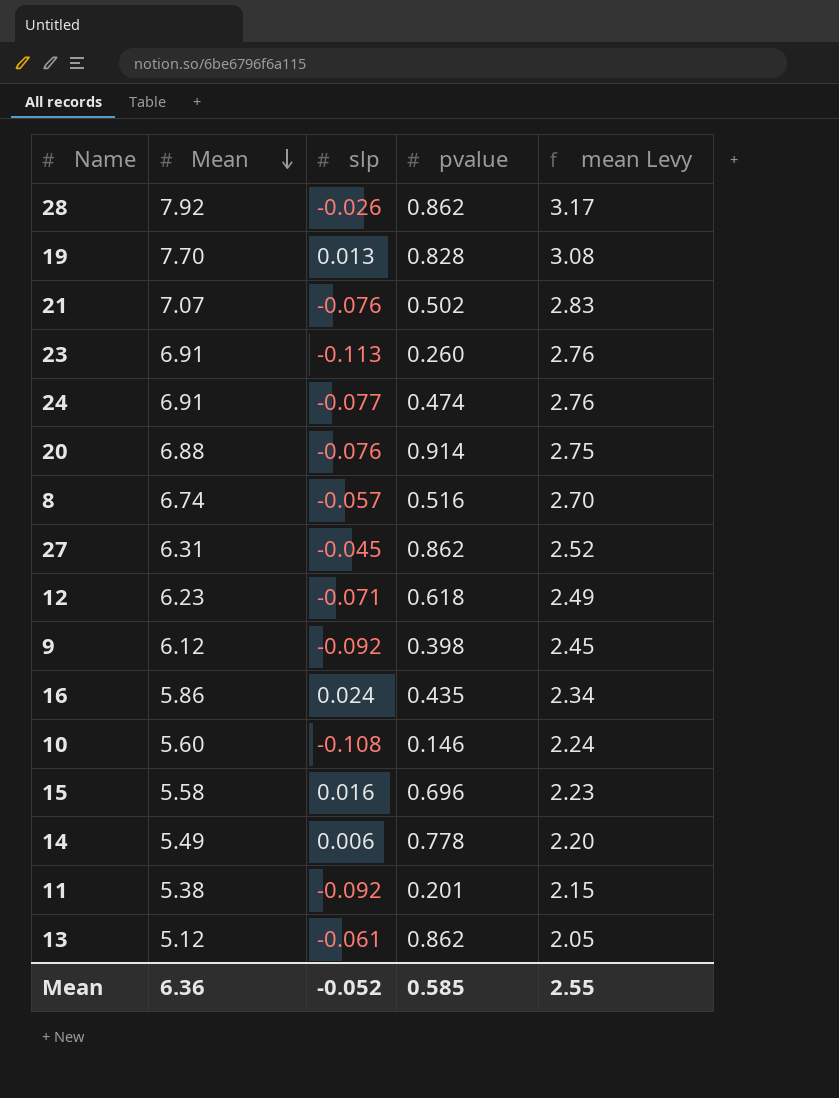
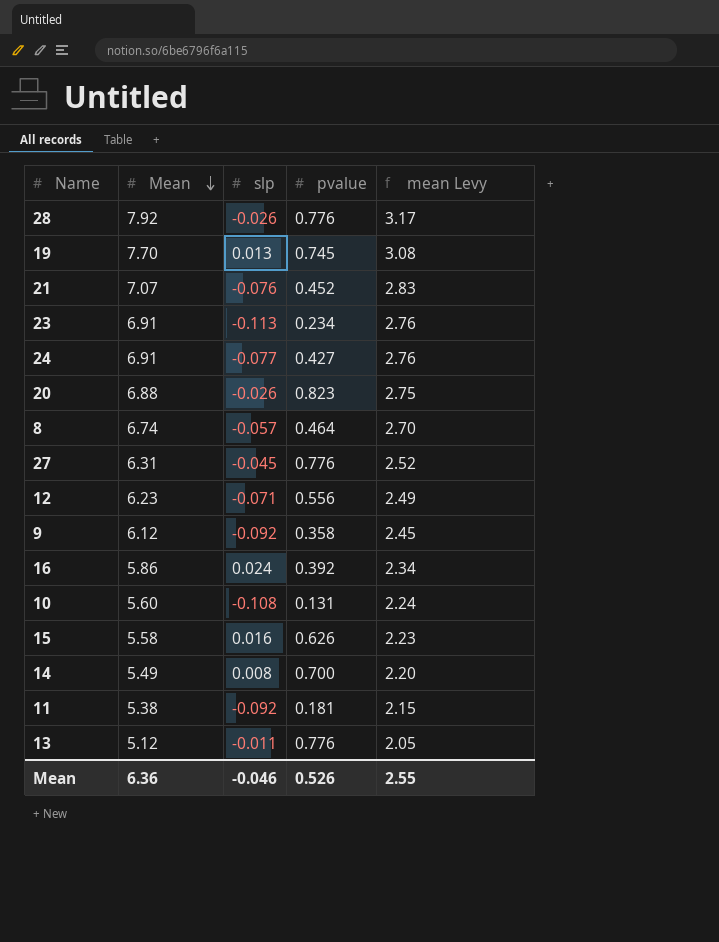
28 | pvalue: 0.862 -> 0.776
19 | pvalue: 0.828 -> 0.745
21 | pvalue: 0.502 -> 0.452
23 | pvalue: 0.260 -> 0.234
24 | pvalue: 0.474 -> 0.427
20 | slp: -0.076 -> -0.026
20 | pvalue: 0.914 -> 0.823
8 | pvalue: 0.516 -> 0.464
27 | pvalue: 0.862 -> 0.776
12 | pvalue: 0.618 -> 0.556
9 | pvalue: 0.398 -> 0.358
16 | pvalue: 0.435 -> 0.392
10 | pvalue: 0.146 -> 0.131
15 | pvalue: 0.696 -> 0.626
14 | slp: 0.006 -> 0.008
14 | pvalue: 0.778 -> 0.700
11 | pvalue: 0.201 -> 0.181
13 | slp: -0.061 -> -0.011
13 | pvalue: 0.862 -> 0.776
Mean | slp: -0.052 -> -0.046
Mean | pvalue: 0.585 -> 0.526

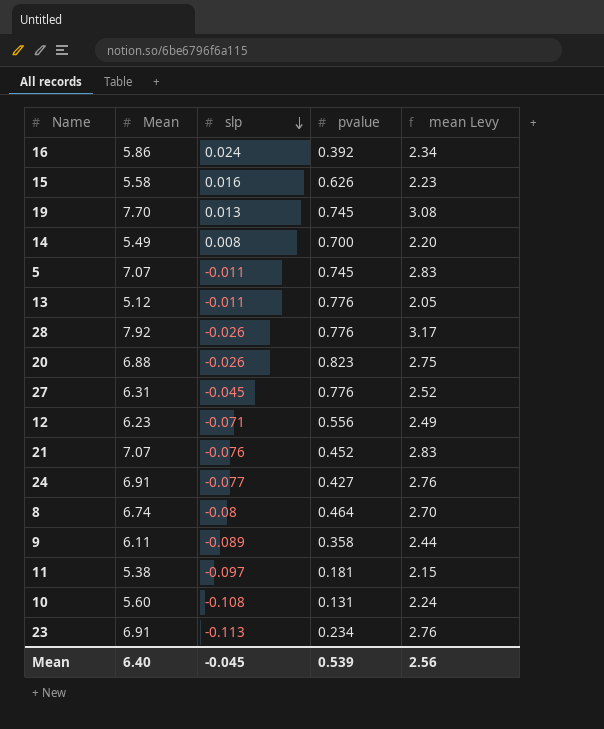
row order: Mean descending -> slp descending
row 5: none -> 7.07 | -0.011 | 0.745 | 2.83
8 | slp: -0.057 -> -0.08
9 | Mean: 6.12 -> 6.11
9 | slp: -0.092 -> -0.089
9 | mean Levy: 2.45 -> 2.44
11 | slp: -0.092 -> -0.097
Mean | Mean: 6.36 -> 6.40
Mean | slp: -0.046 -> -0.045
Mean | pvalue: 0.526 -> 0.539
Mean | mean Levy: 2.55 -> 2.56

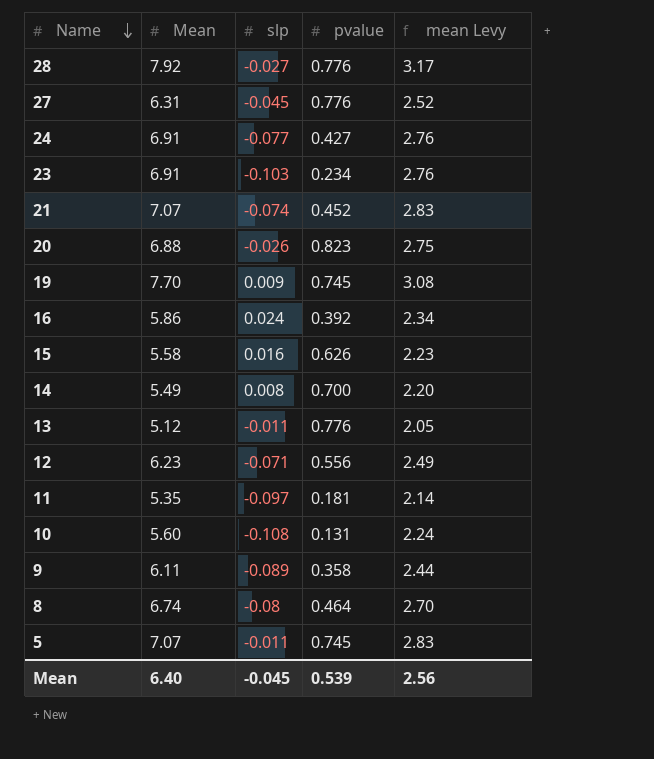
row order: slp descending -> Name descending
28 | slp: -0.026 -> -0.027
23 | slp: -0.113 -> -0.103
21 | slp: -0.076 -> -0.074
19 | slp: 0.013 -> 0.009
11 | Mean: 5.38 -> 5.35
11 | mean Levy: 2.15 -> 2.14

